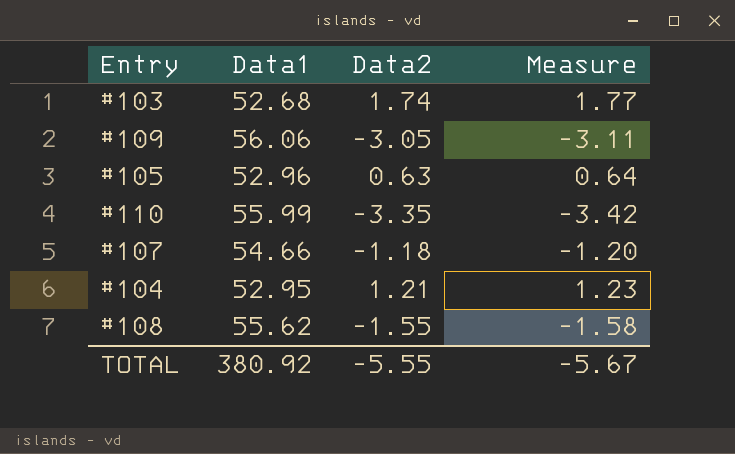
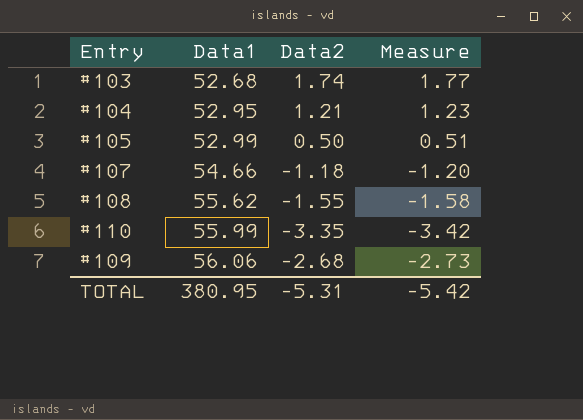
row order: none -> Data1 ascending
#105 | Data1: 52.96 -> 52.99
#105 | Data2: 0.63 -> 0.50
#105 | Measure: 0.64 -> 0.51
#109 | Data2: -3.05 -> -2.68
#109 | Measure: -3.11 -> -2.73
TOTAL | Data1: 380.92 -> 380.95
TOTAL | Data2: -5.55 -> -5.31
TOTAL | Measure: -5.67 -> -5.42

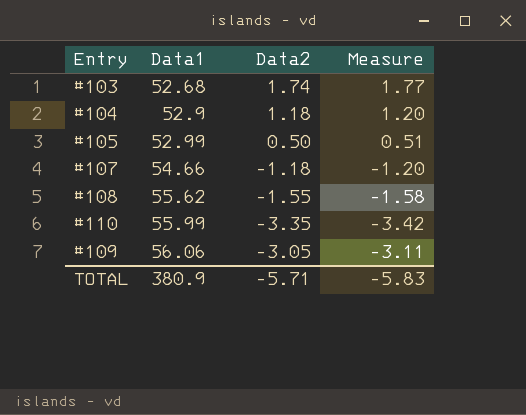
#104 | Data1: 52.95 -> 52.9
#104 | Data2: 1.21 -> 1.18
#104 | Measure: 1.23 -> 1.20
#109 | Data2: -2.68 -> -3.05
#109 | Measure: -2.73 -> -3.11
TOTAL | Data1: 380.95 -> 380.9
TOTAL | Data2: -5.31 -> -5.71
TOTAL | Measure: -5.42 -> -5.83

